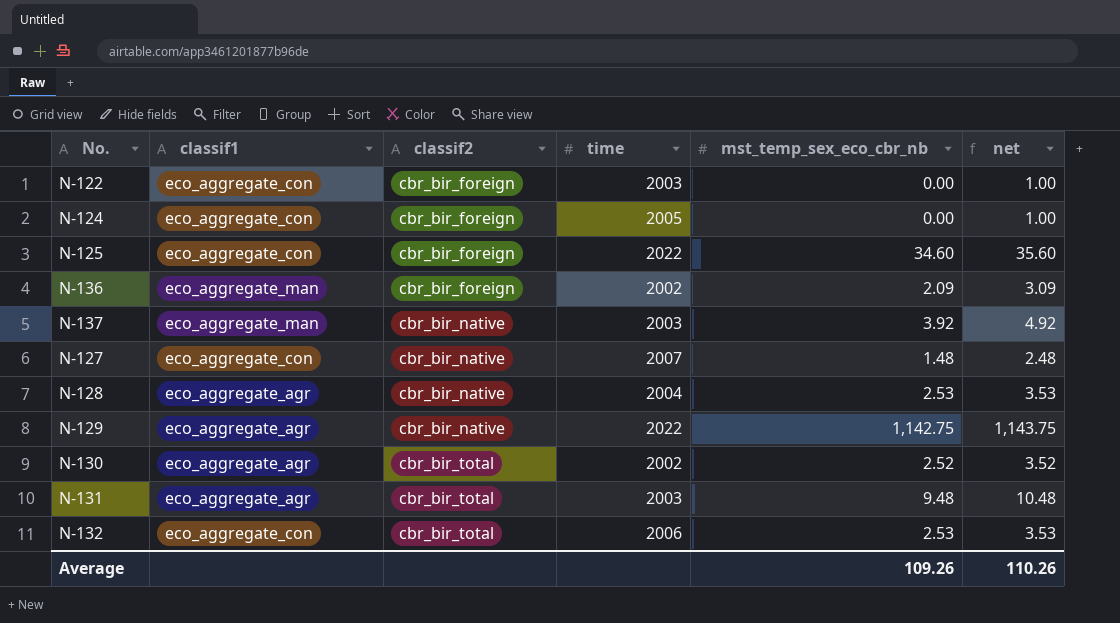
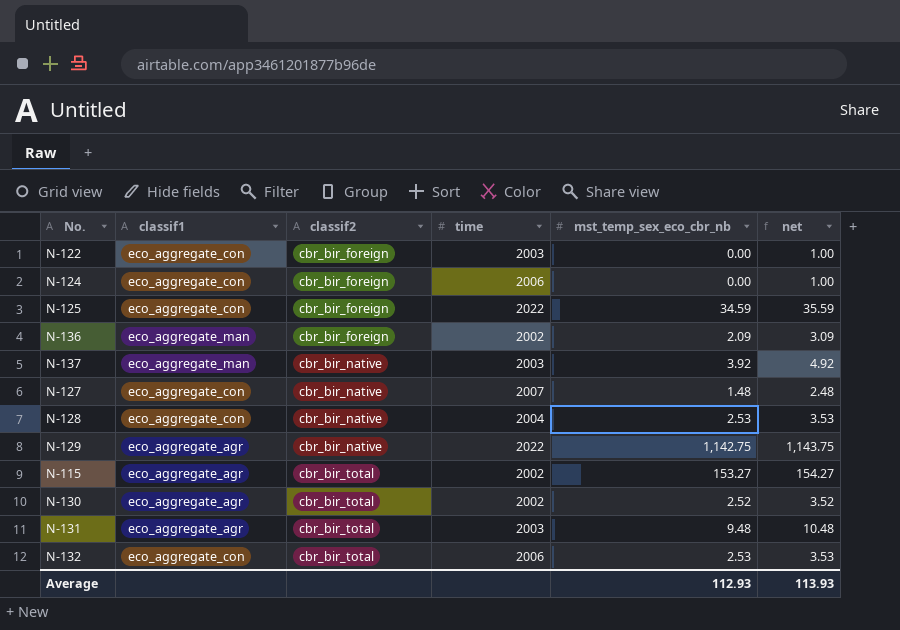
N-124 | time: 2005 -> 2006
N-125 | mst_temp_sex_eco_cbr_nb: 34.60 -> 34.59
N-125 | net: 35.60 -> 35.59
N-128 | classif1: eco_aggregate_agr -> eco_aggregate_con
row N-115: none -> eco_aggregate_agr | cbr_bir_total | 2002 | 153.27 | 154.27
Average | mst_temp_sex_eco_cbr_nb: 109.26 -> 112.93
Average | net: 110.26 -> 113.93

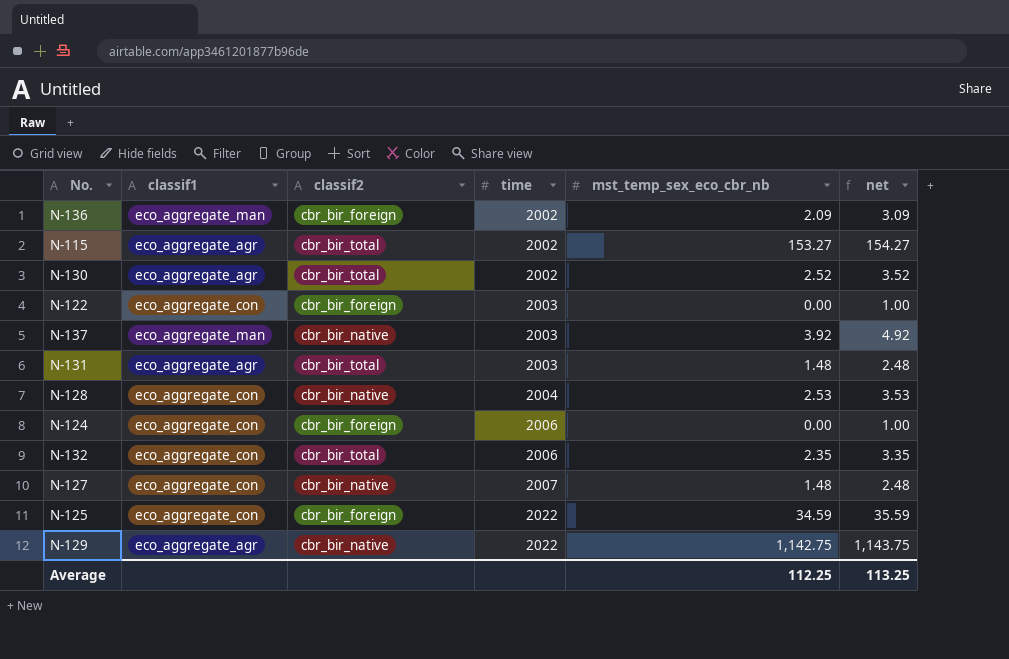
row order: classif2 ascending -> time ascending
N-131 | mst_temp_sex_eco_cbr_nb: 9.48 -> 1.48
N-131 | net: 10.48 -> 2.48
N-132 | mst_temp_sex_eco_cbr_nb: 2.53 -> 2.35
N-132 | net: 3.53 -> 3.35
Average | mst_temp_sex_eco_cbr_nb: 112.93 -> 112.25
Average | net: 113.93 -> 113.25

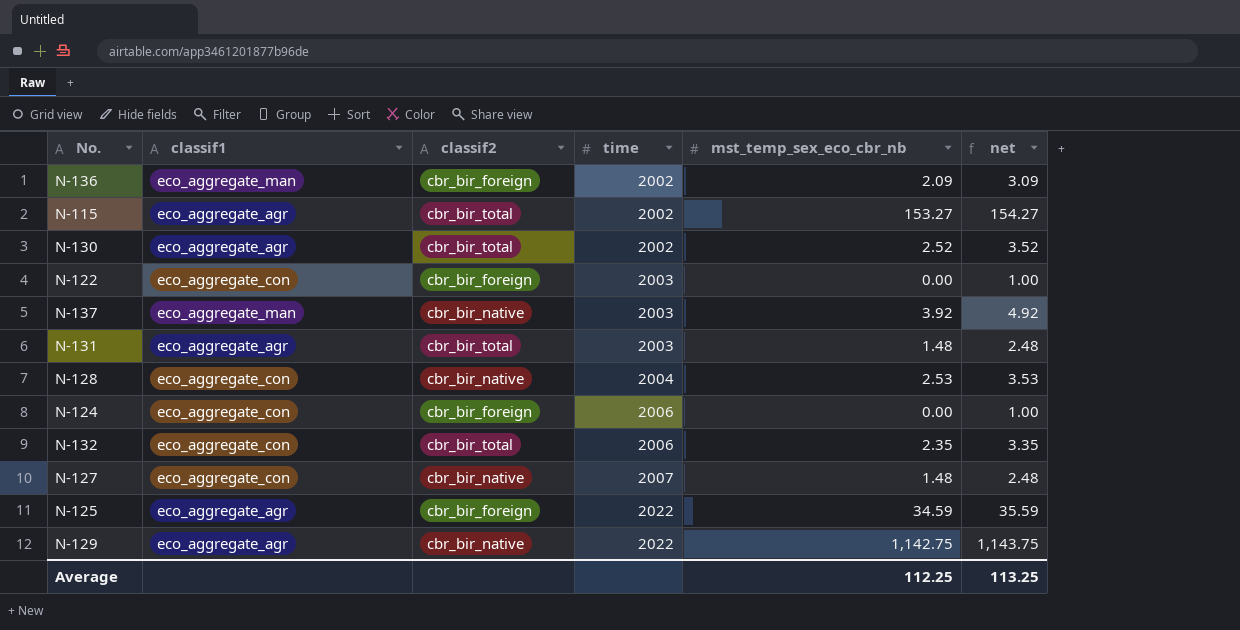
N-125 | classif1: eco_aggregate_con -> eco_aggregate_agr

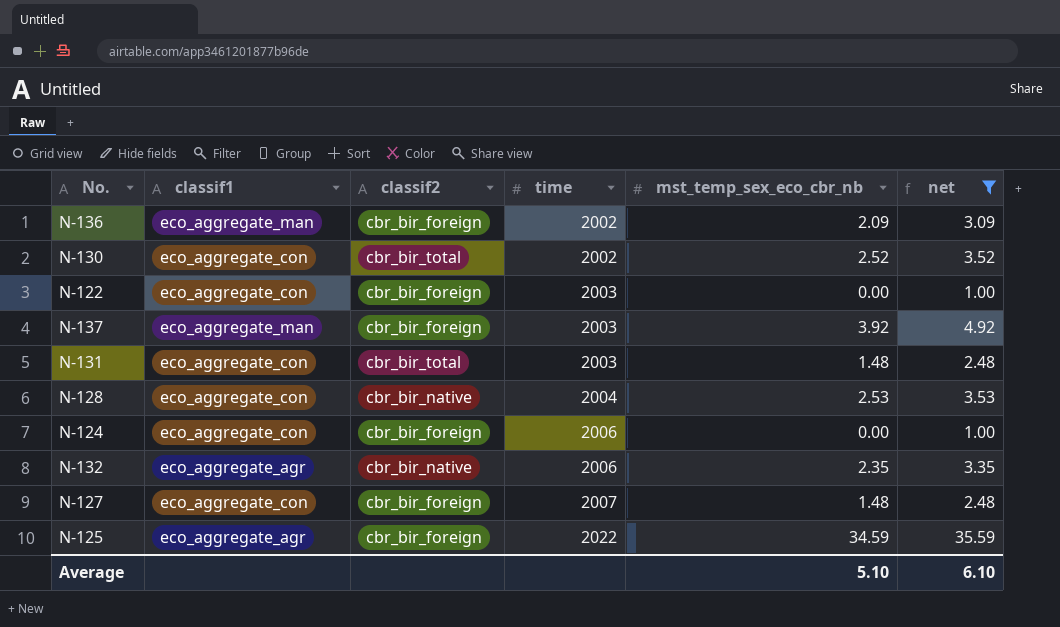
filter: none -> net <= 35.59
N-130 | classif1: eco_aggregate_agr -> eco_aggregate_con
N-137 | classif2: cbr_bir_native -> cbr_bir_foreign
N-131 | classif1: eco_aggregate_agr -> eco_aggregate_con
N-132 | classif1: eco_aggregate_con -> eco_aggregate_agr
N-132 | classif2: cbr_bir_total -> cbr_bir_native
N-127 | classif2: cbr_bir_native -> cbr_bir_foreign
Average | mst_temp_sex_eco_cbr_nb: 112.25 -> 5.10
Average | net: 113.25 -> 6.10

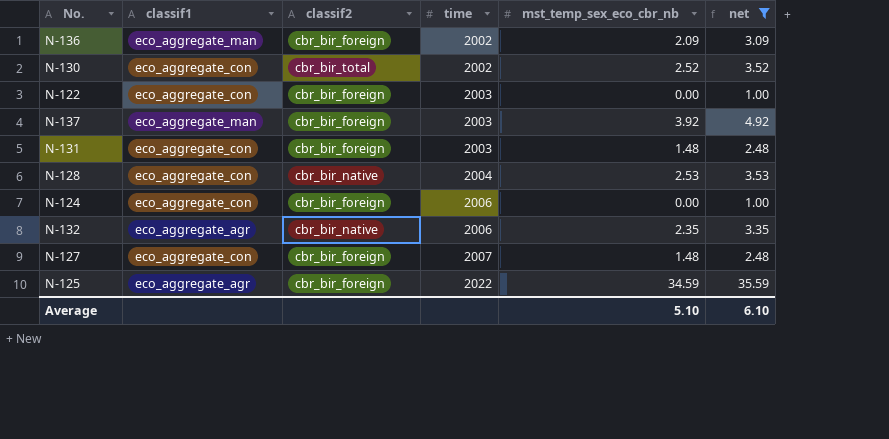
N-131 | classif2: cbr_bir_total -> cbr_bir_foreign

